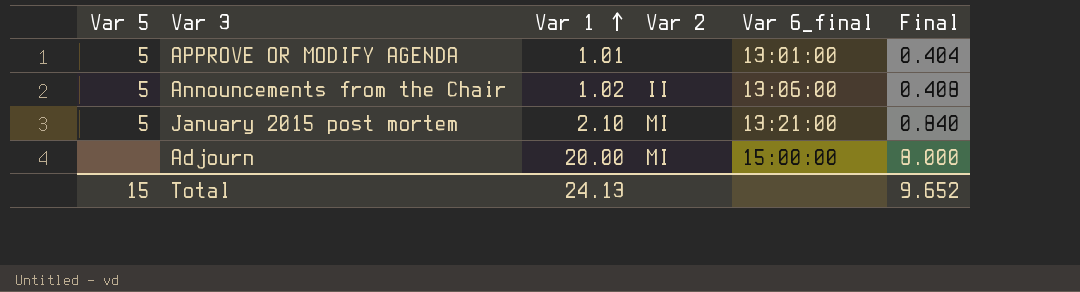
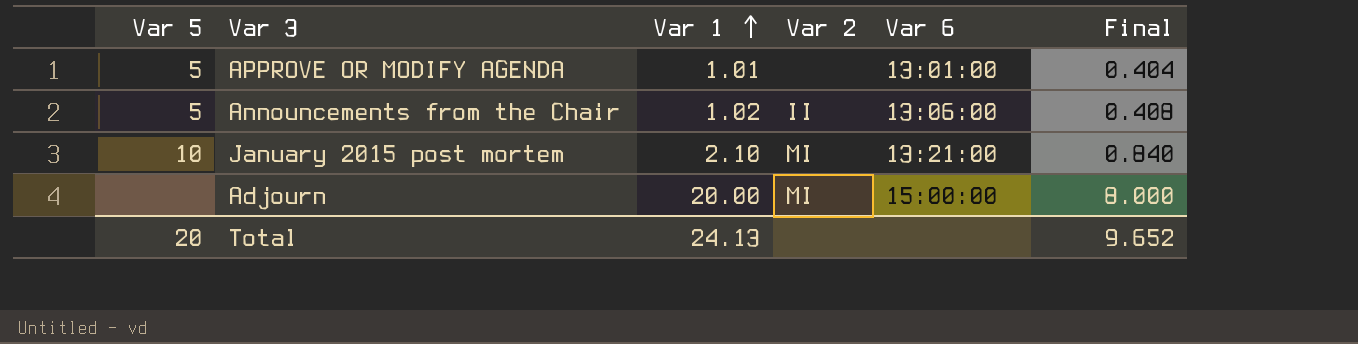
column name: Var 6_final -> Var 6
January 2015 post mortem | Var 5: 5 -> 10
Total | Var 5: 15 -> 20

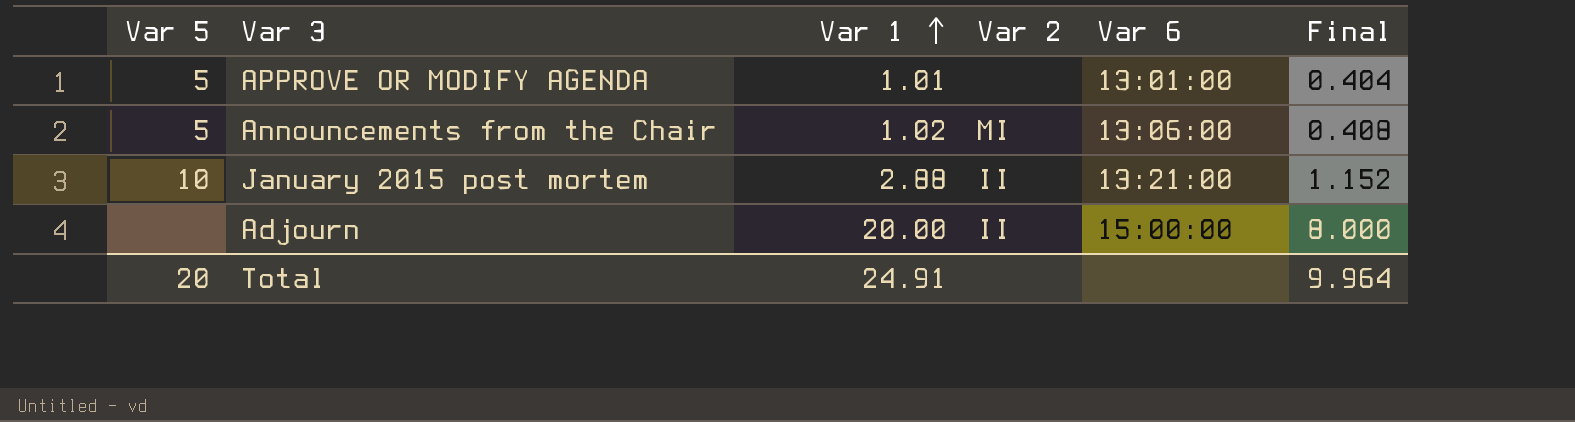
Announcements from the Chair | Var 2: II -> MI
January 2015 post mortem | Var 1: 2.10 -> 2.88
January 2015 post mortem | Var 2: MI -> II
January 2015 post mortem | Final: 0.840 -> 1.152
Adjourn | Var 2: MI -> II
Total | Var 1: 24.13 -> 24.91
Total | Final: 9.652 -> 9.964

